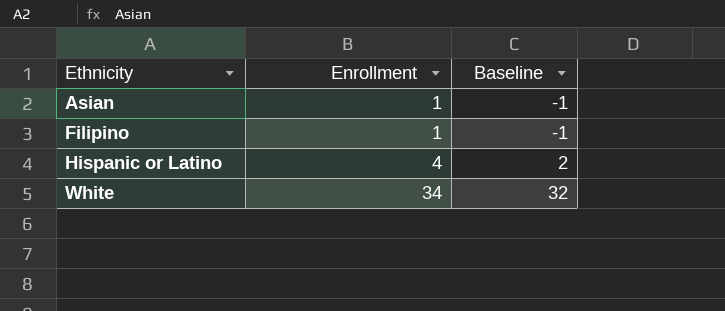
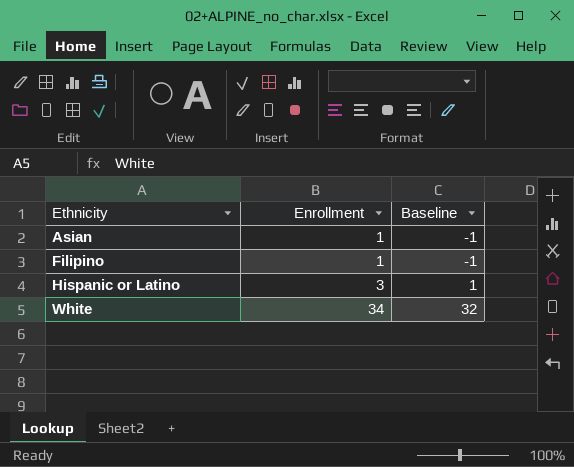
Hispanic or Latino | Enrollment: 4 -> 3
Hispanic or Latino | Baseline: 2 -> 1

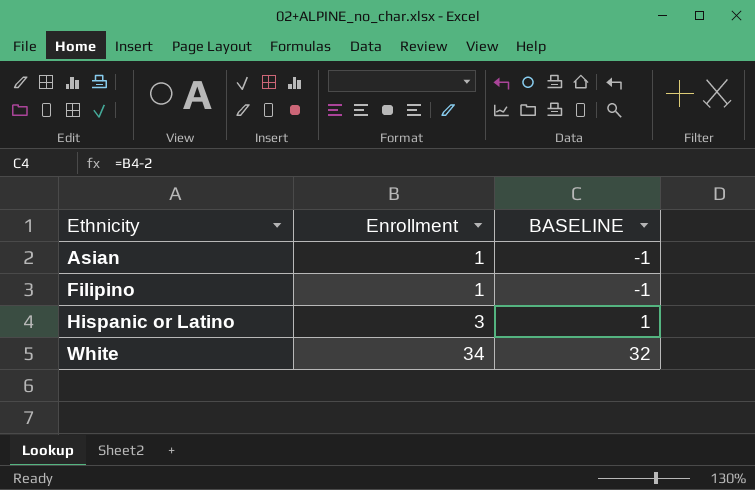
column name: Baseline -> BASELINE

